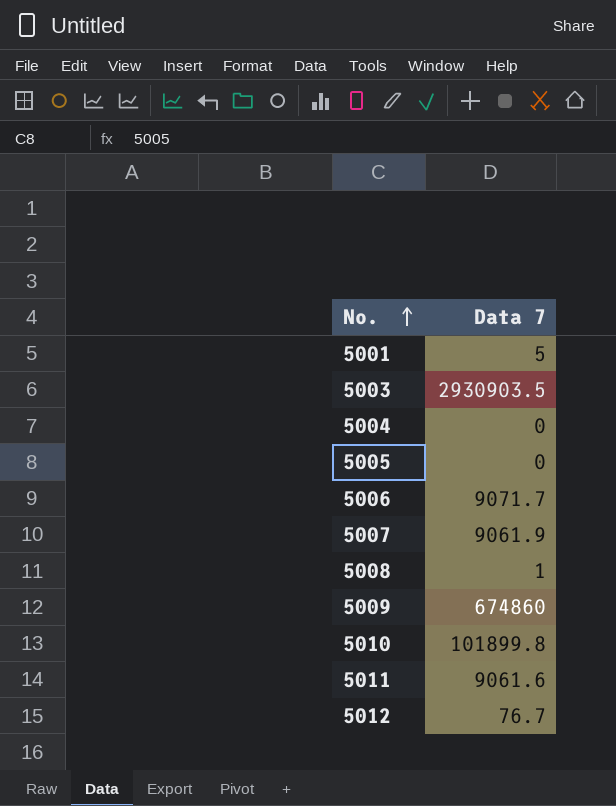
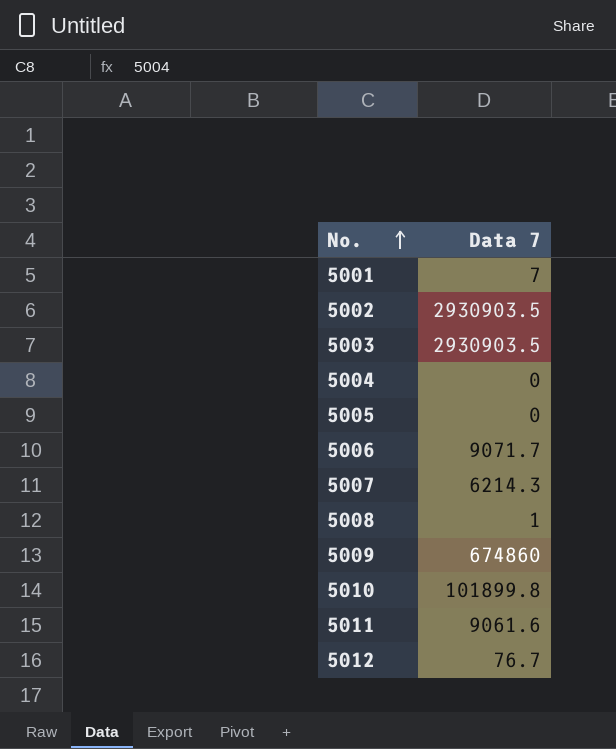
5001 | Data 7: 5 -> 7
row 5002: none -> 2930903.5
5007 | Data 7: 9061.9 -> 6214.3

